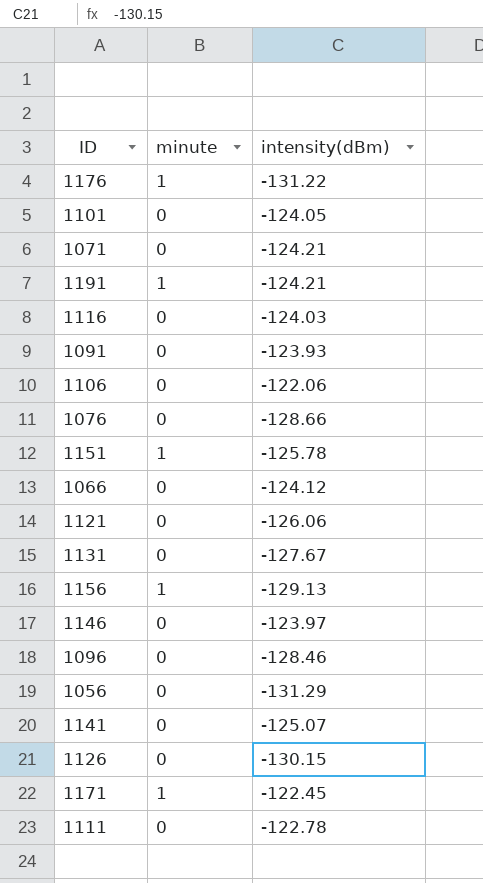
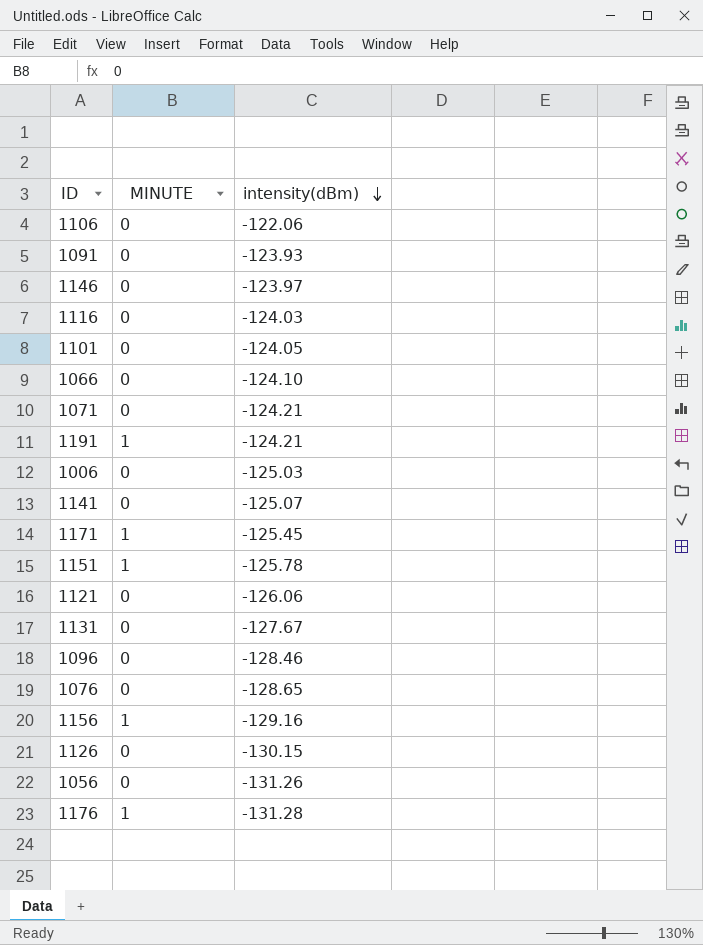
row order: none -> intensity(dBm) descending
column name: minute -> MINUTE
row 1111: 0 | -122.78 -> none
1066 | intensity(dBm): -124.12 -> -124.10
row 1006: none -> 0 | -125.03
1171 | intensity(dBm): -122.45 -> -125.45
1076 | intensity(dBm): -128.66 -> -128.65
1156 | intensity(dBm): -129.13 -> -129.16
1056 | intensity(dBm): -131.29 -> -131.26
1176 | intensity(dBm): -131.22 -> -131.28

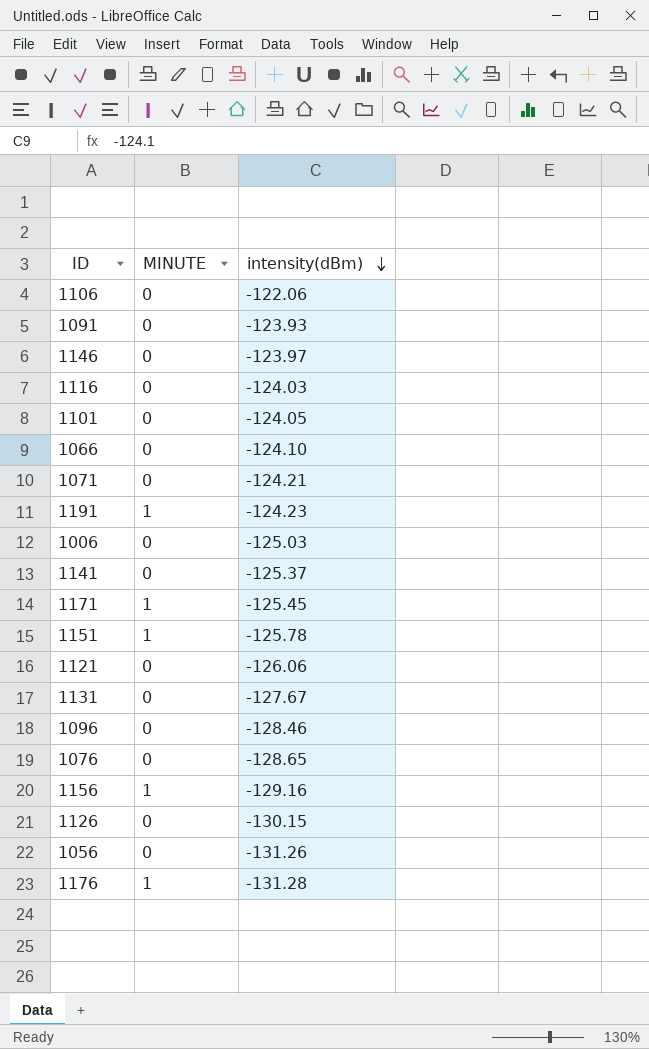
1191 | intensity(dBm): -124.21 -> -124.23
1141 | intensity(dBm): -125.07 -> -125.37

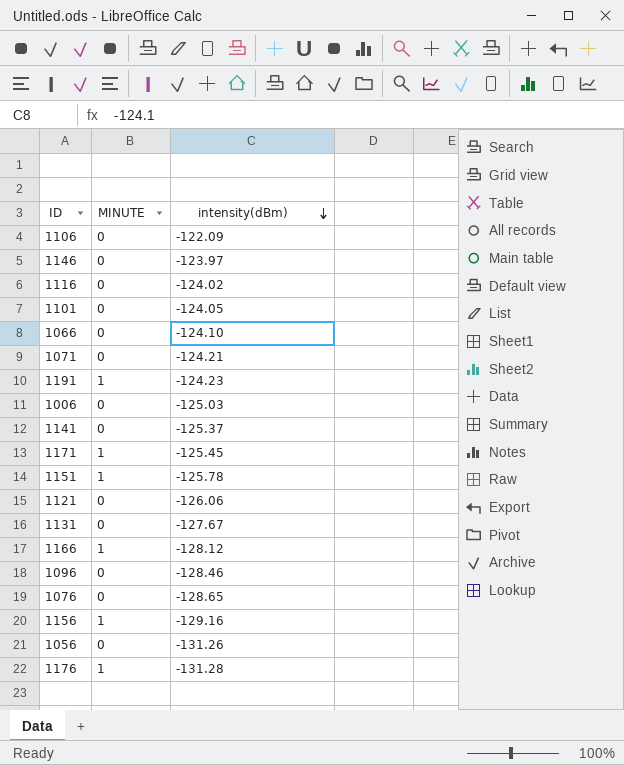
row 1091: 0 | -123.93 -> none
row 1126: 0 | -130.15 -> none
1106 | intensity(dBm): -122.06 -> -122.09
1116 | intensity(dBm): -124.03 -> -124.02
row 1166: none -> 1 | -128.12

